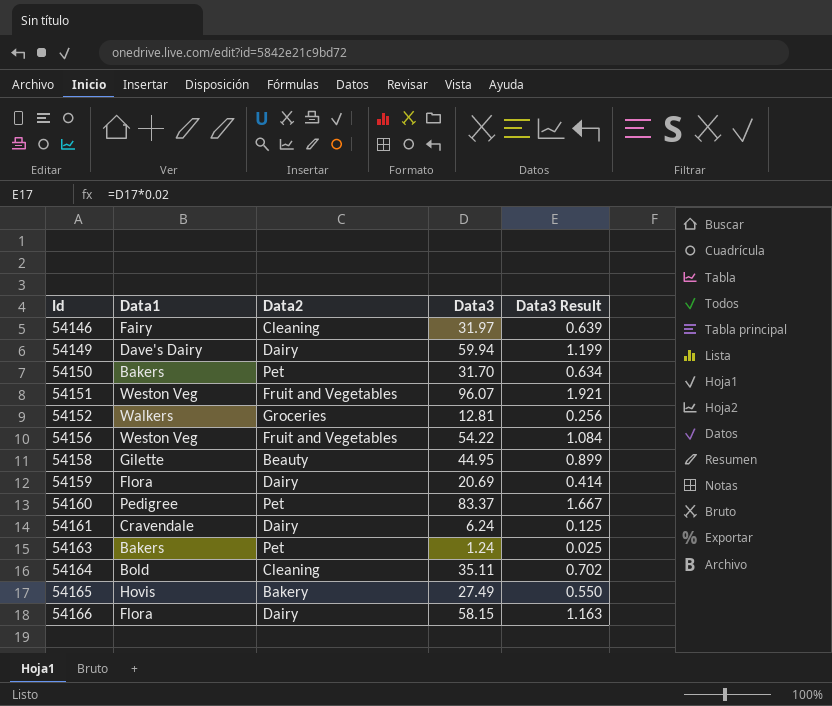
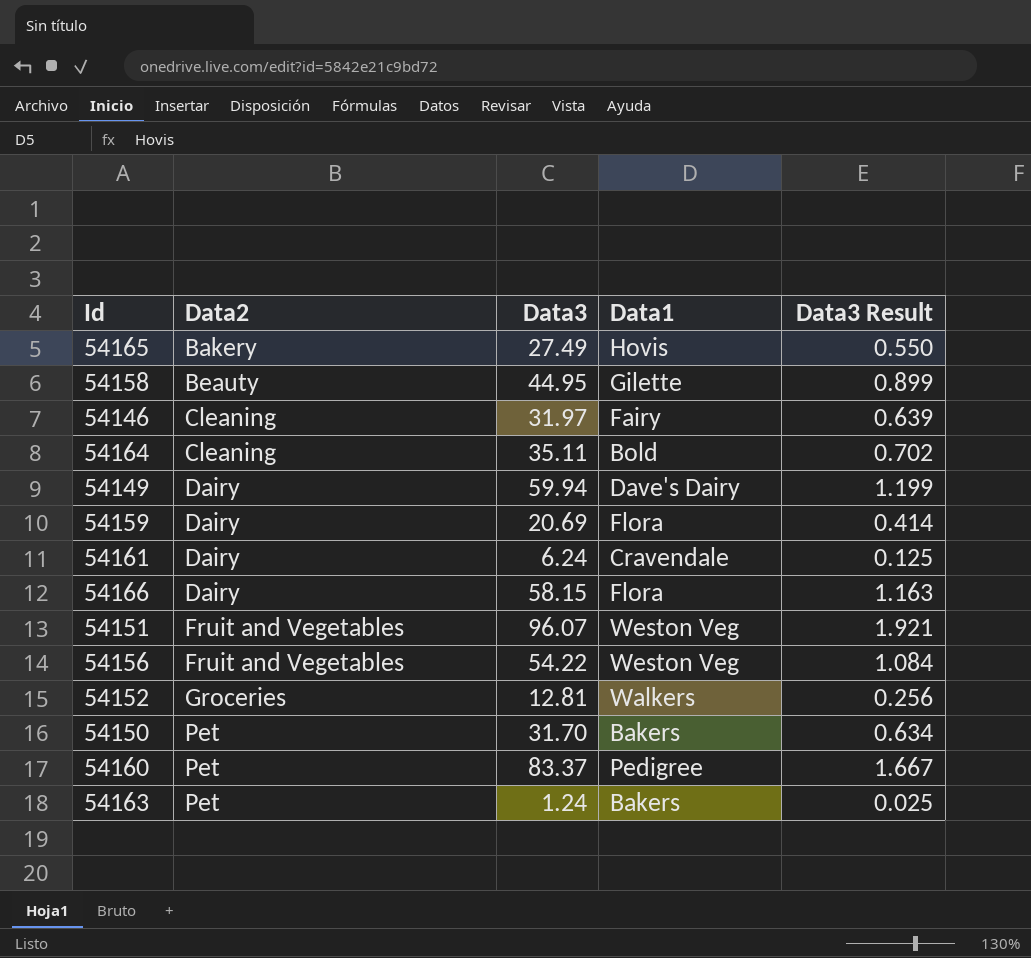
row order: Id ascending -> Data2 ascending
column Data1 | position: 2 -> 4

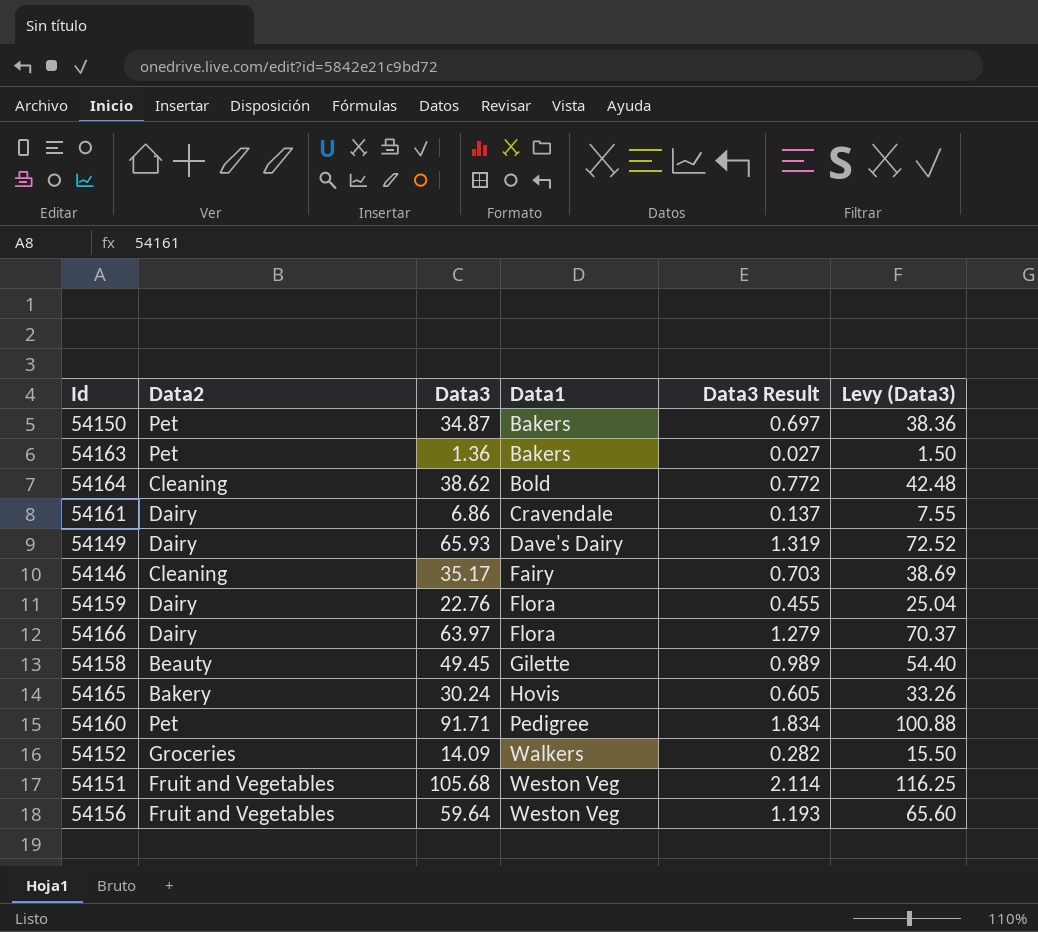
row order: Data2 ascending -> Data1 ascending
column Levy (Data3) | formula: none -> [Data3] * 1.1
54150 | Data3: 31.70 -> 34.87
54150 | Data3 Result: 0.634 -> 0.697
54163 | Data3: 1.24 -> 1.36
54163 | Data3 Result: 0.025 -> 0.027
54164 | Data3: 35.11 -> 38.62
54164 | Data3 Result: 0.702 -> 0.772
54161 | Data3: 6.24 -> 6.86
54161 | Data3 Result: 0.125 -> 0.137
54149 | Data3: 59.94 -> 65.93
54149 | Data3 Result: 1.199 -> 1.319
54146 | Data3: 31.97 -> 35.17
54146 | Data3 Result: 0.639 -> 0.703
54159 | Data3: 20.69 -> 22.76
54159 | Data3 Result: 0.414 -> 0.455
54166 | Data3: 58.15 -> 63.97
54166 | Data3 Result: 1.163 -> 1.279
54158 | Data3: 44.95 -> 49.45
54158 | Data3 Result: 0.899 -> 0.989
54165 | Data3: 27.49 -> 30.24
54165 | Data3 Result: 0.550 -> 0.605
54160 | Data3: 83.37 -> 91.71
54160 | Data3 Result: 1.667 -> 1.834
54152 | Data3: 12.81 -> 14.09
54152 | Data3 Result: 0.256 -> 0.282
54151 | Data3: 96.07 -> 105.68
54151 | Data3 Result: 1.921 -> 2.114
54156 | Data3: 54.22 -> 59.64
54156 | Data3 Result: 1.084 -> 1.193

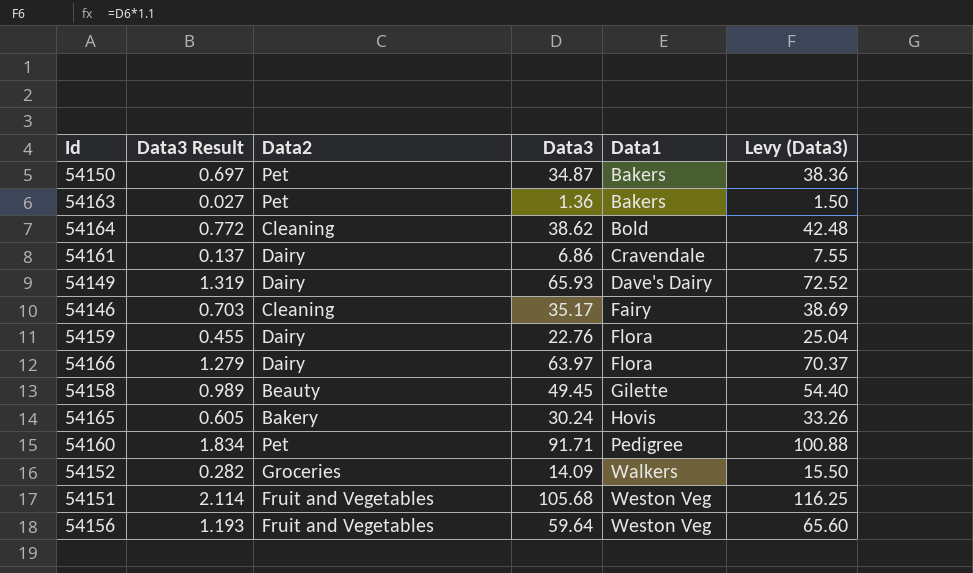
column Data3 Result | position: 5 -> 2

